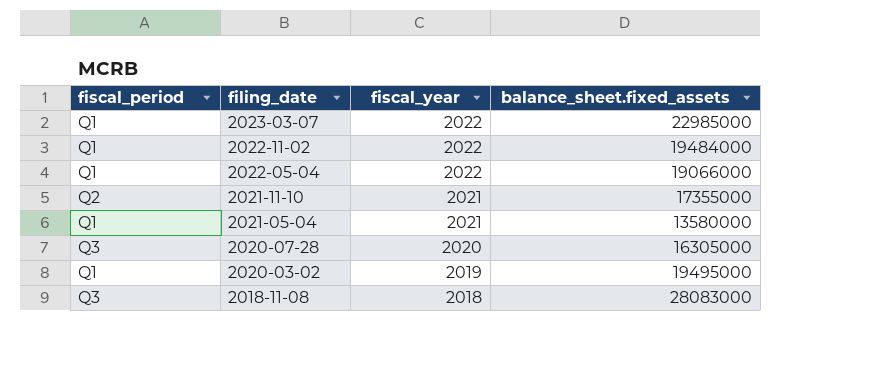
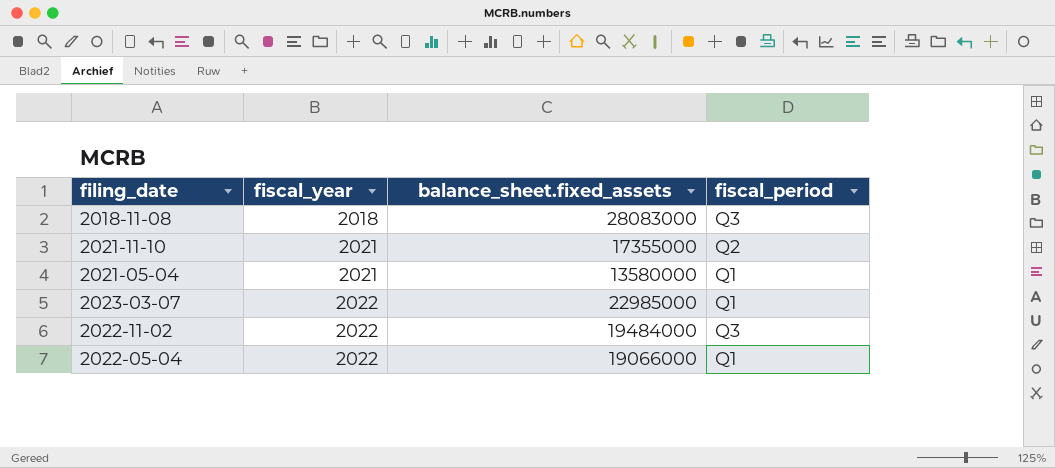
row order: filing_date descending -> fiscal_year ascending
column fiscal_period | position: 1 -> 4
row 2020-07-28: Q3 | 2020 | 16305000 -> none
row 2020-03-02: Q1 | 2019 | 19495000 -> none
2022-11-02 | fiscal_period: Q1 -> Q3

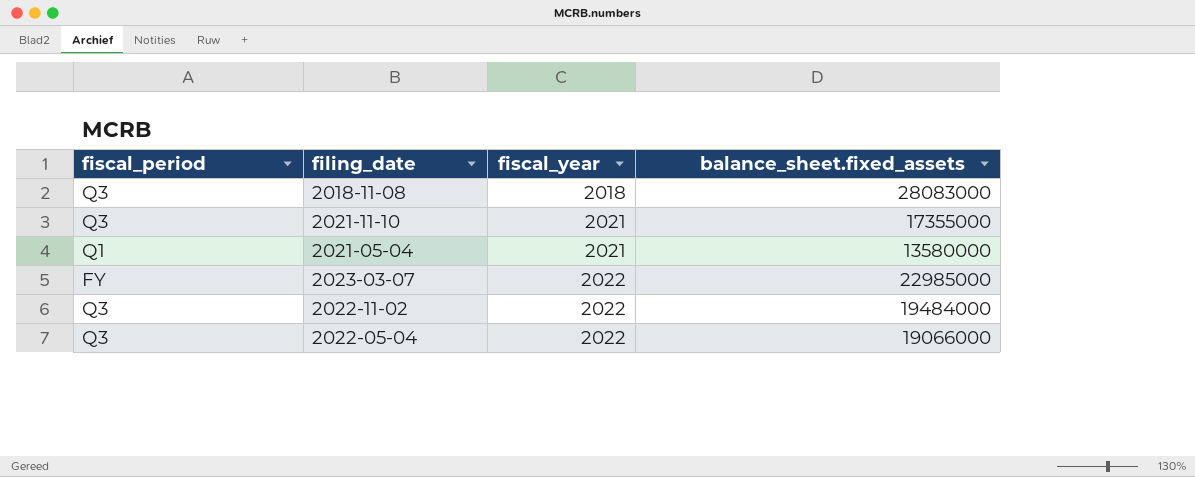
column fiscal_period | position: 4 -> 1
2021-11-10 | fiscal_period: Q2 -> Q3
2023-03-07 | fiscal_period: Q1 -> FY
2022-05-04 | fiscal_period: Q1 -> Q3

